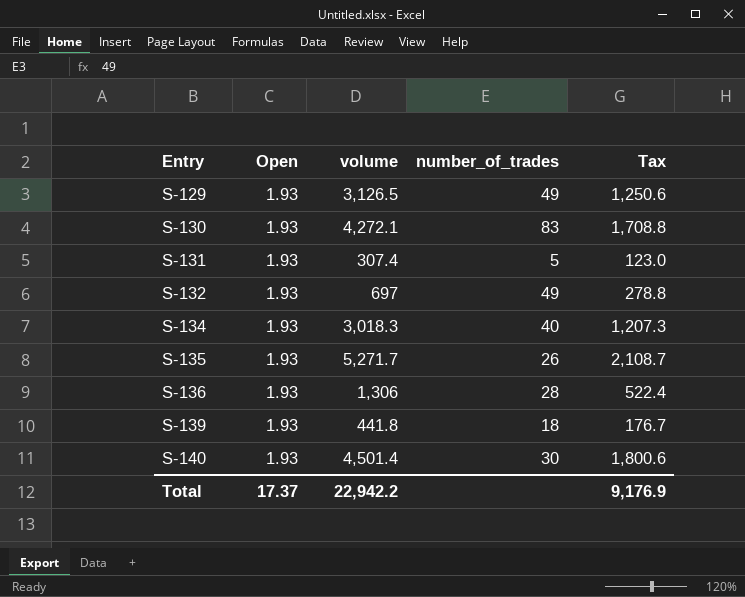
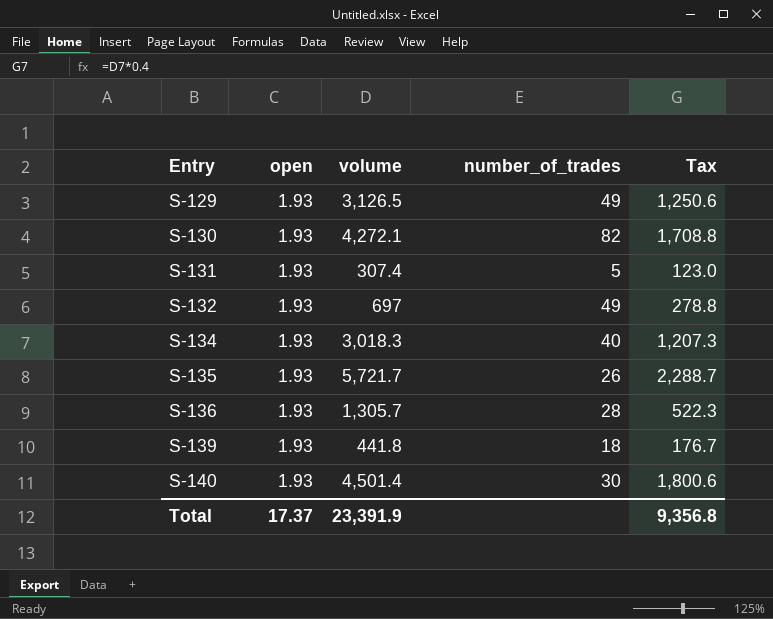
column name: Open -> open
S-130 | number_of_trades: 83 -> 82
S-135 | volume: 5,271.7 -> 5,721.7
S-135 | Tax: 2,108.7 -> 2,288.7
S-136 | volume: 1,306 -> 1,305.7
S-136 | Tax: 522.4 -> 522.3
Total | volume: 22,942.2 -> 23,391.9
Total | Tax: 9,176.9 -> 9,356.8

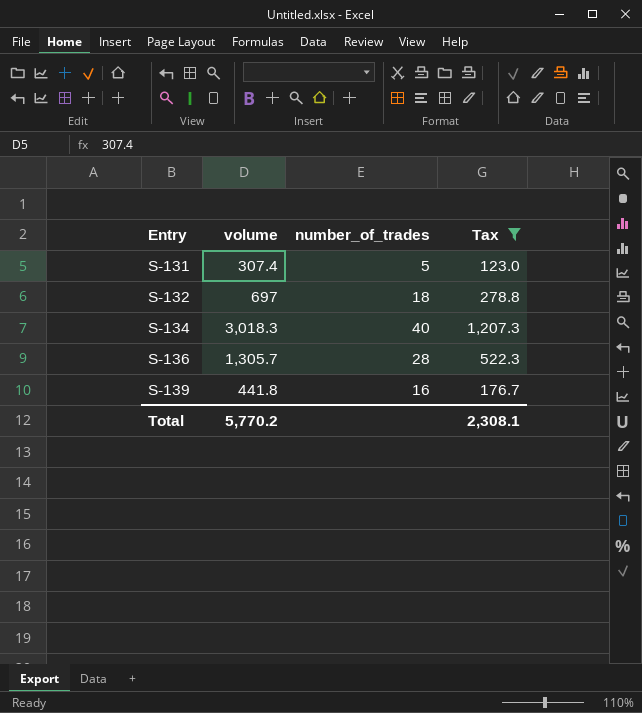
filter: none -> Tax <= 1,207.3
column open | position: 2 -> none
S-132 | number_of_trades: 49 -> 18
S-139 | number_of_trades: 18 -> 16
Total | volume: 23,391.9 -> 5,770.2
Total | Tax: 9,356.8 -> 2,308.1

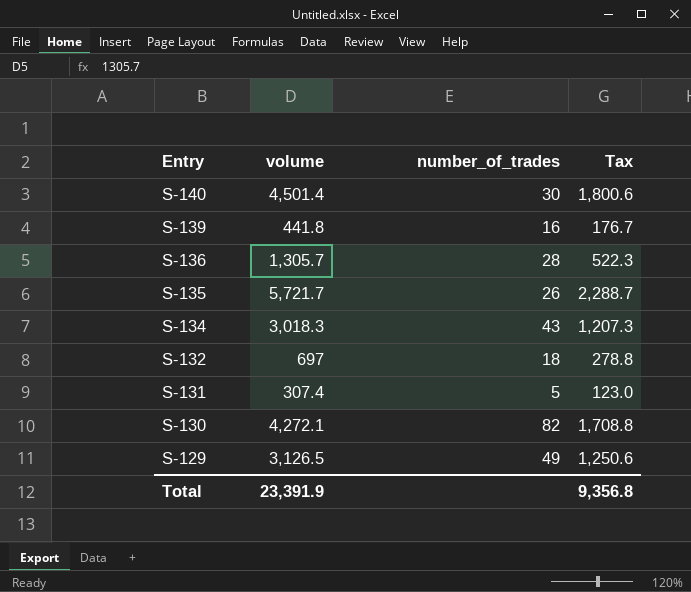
filter: Tax <= 1,207.3 -> none
row order: Entry ascending -> Entry descending
S-134 | number_of_trades: 40 -> 43
Total | volume: 5,770.2 -> 23,391.9
Total | Tax: 2,308.1 -> 9,356.8

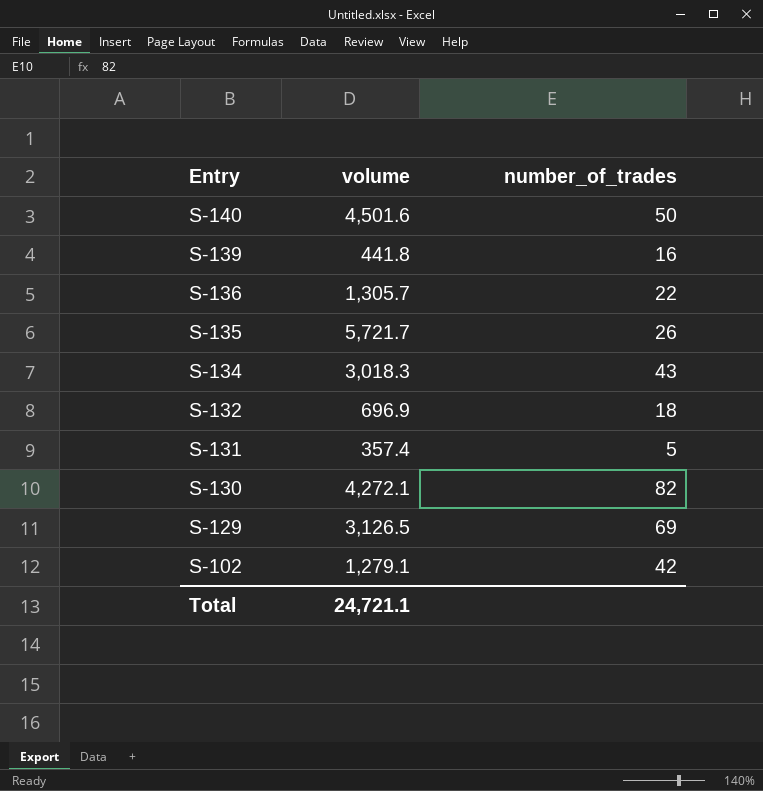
column Tax | formula: [volume] * 0.4 -> none
S-140 | volume: 4,501.4 -> 4,501.6
S-140 | number_of_trades: 30 -> 50
S-136 | number_of_trades: 28 -> 22
S-132 | volume: 697 -> 696.9
S-131 | volume: 307.4 -> 357.4
S-129 | number_of_trades: 49 -> 69
row S-102: none -> 1,279.1 | 42
Total | volume: 23,391.9 -> 24,721.1

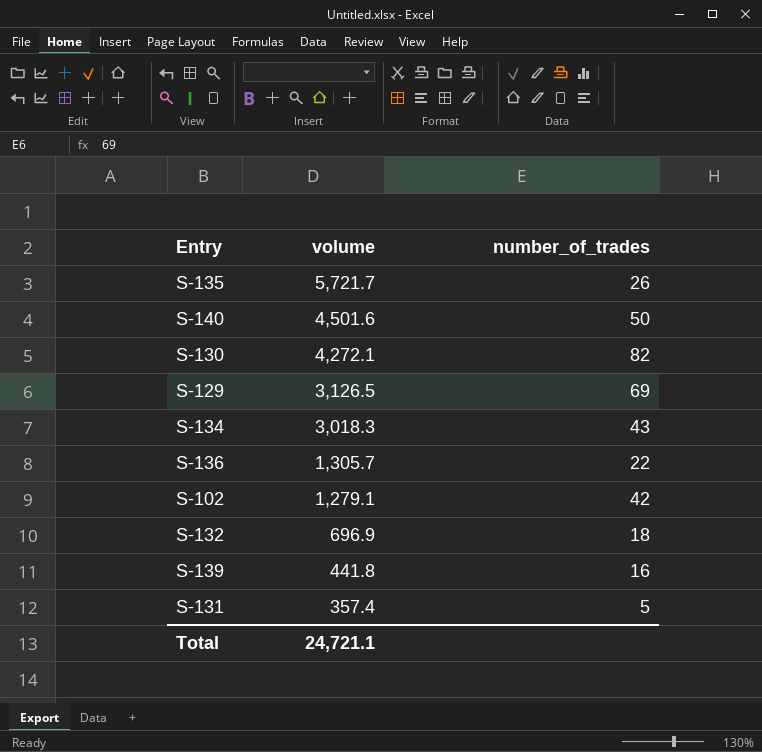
row order: Entry descending -> volume descending

